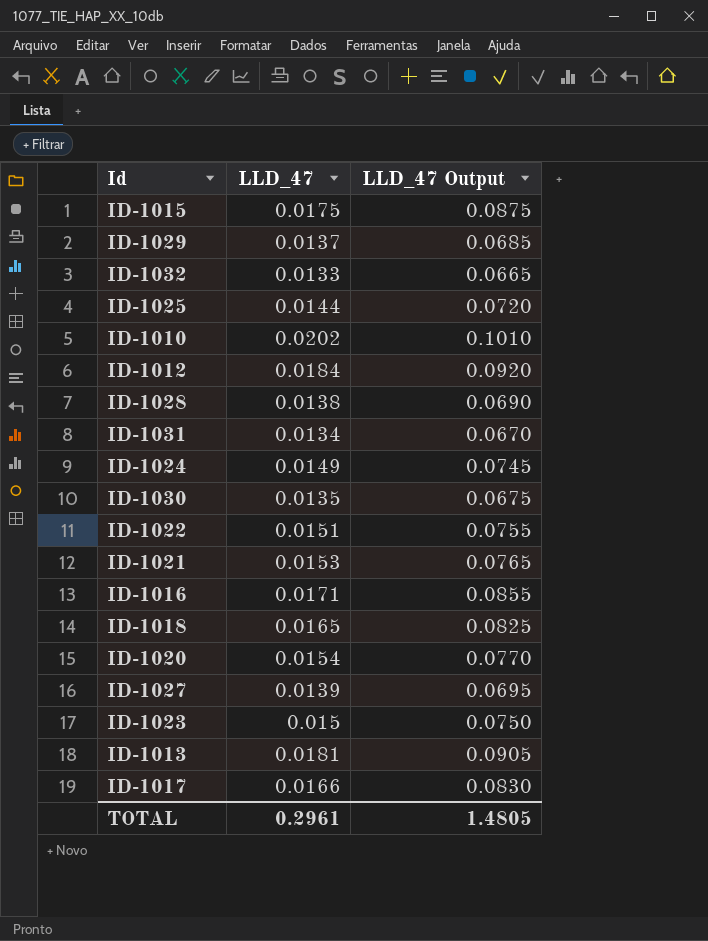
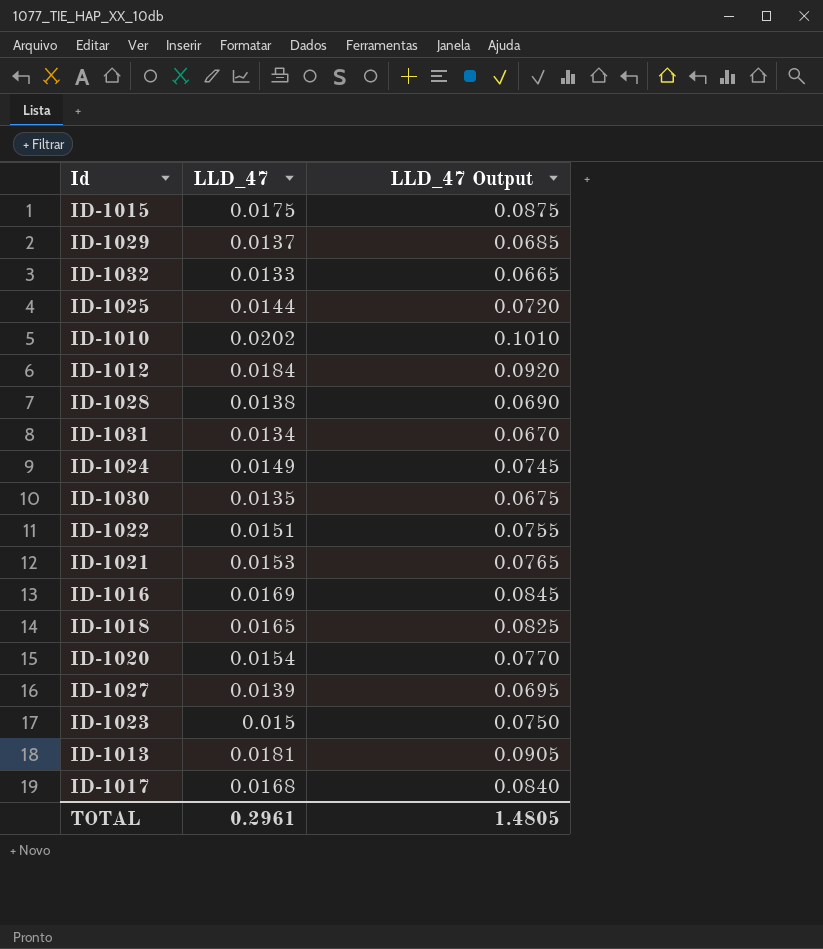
ID-1016 | LLD_47: 0.0171 -> 0.0169
ID-1016 | LLD_47 Output: 0.0855 -> 0.0845
ID-1017 | LLD_47: 0.0166 -> 0.0168
ID-1017 | LLD_47 Output: 0.0830 -> 0.0840

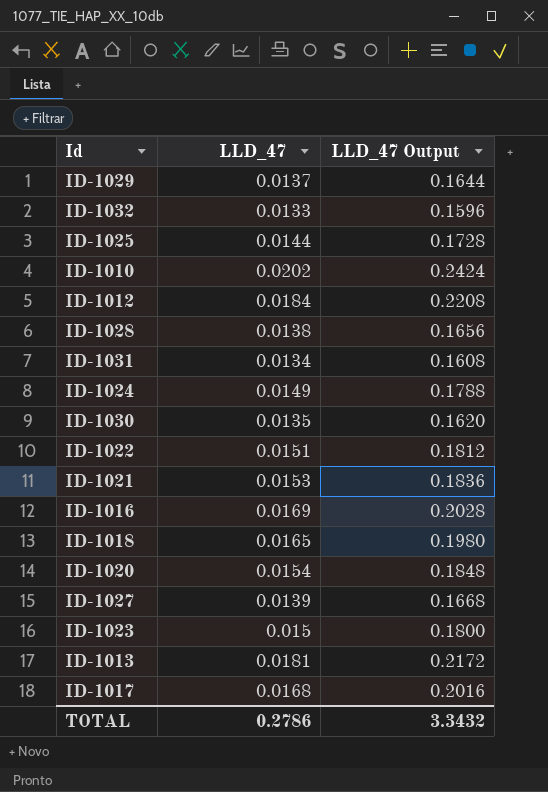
column LLD_47 Output | formula: [LLD_47] * 5 -> [LLD_47] * 12
row ID-1015: 0.0175 | 0.0875 -> none
TOTAL | LLD_47: 0.2961 -> 0.2786
TOTAL | LLD_47 Output: 1.4805 -> 3.3432

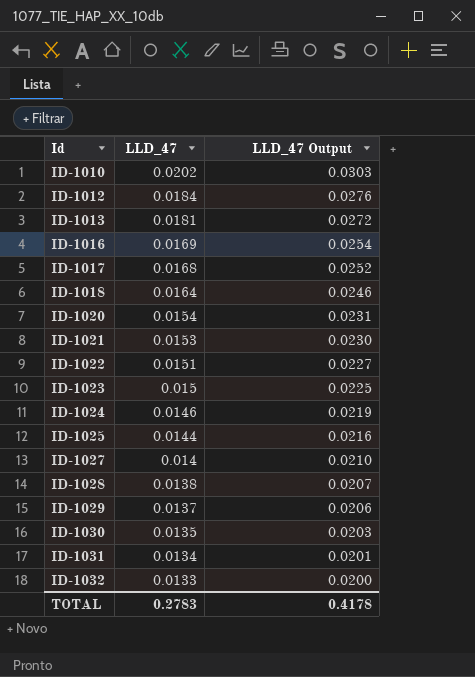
row order: none -> Id ascending
column LLD_47 Output | formula: [LLD_47] * 12 -> [LLD_47] * 1.5
ID-1018 | LLD_47: 0.0165 -> 0.0164
ID-1024 | LLD_47: 0.0149 -> 0.0146
ID-1027 | LLD_47: 0.0139 -> 0.014
TOTAL | LLD_47: 0.2786 -> 0.2783
TOTAL | LLD_47 Output: 3.3432 -> 0.4178

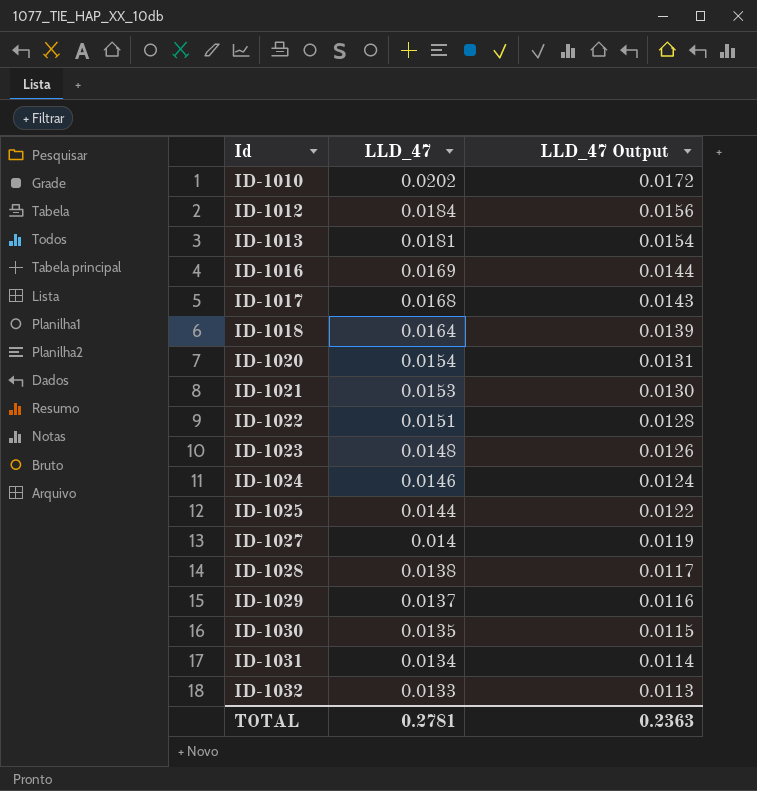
column LLD_47 Output | formula: [LLD_47] * 1.5 -> [LLD_47] * 0.85
ID-1023 | LLD_47: 0.015 -> 0.0148
TOTAL | LLD_47: 0.2783 -> 0.2781
TOTAL | LLD_47 Output: 0.4178 -> 0.2363

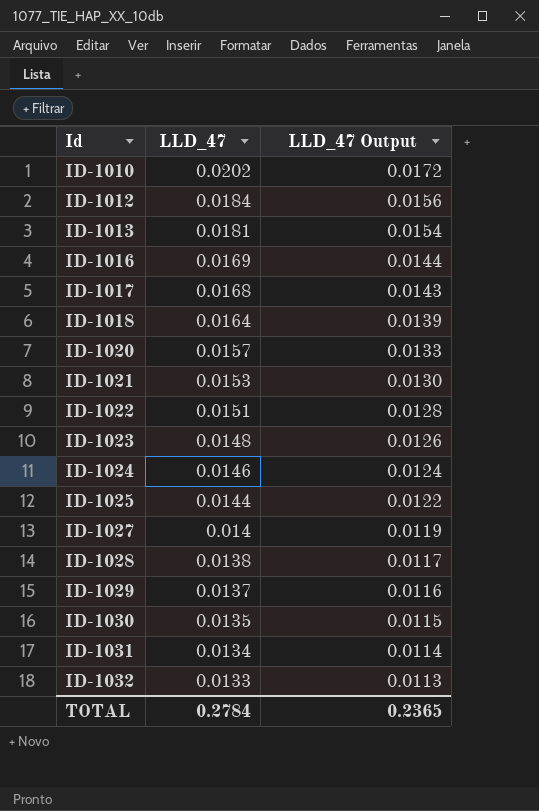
ID-1020 | LLD_47: 0.0154 -> 0.0157
ID-1020 | LLD_47 Output: 0.0131 -> 0.0133
TOTAL | LLD_47: 0.2781 -> 0.2784
TOTAL | LLD_47 Output: 0.2363 -> 0.2365

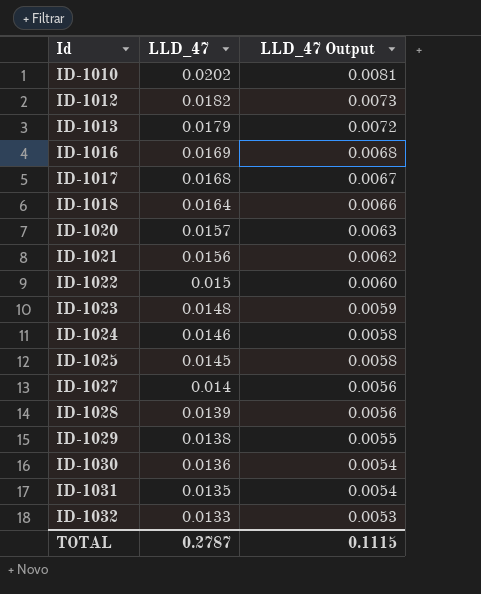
column LLD_47 Output | formula: [LLD_47] * 0.85 -> [LLD_47] * 0.4
ID-1012 | LLD_47: 0.0184 -> 0.0182
ID-1013 | LLD_47: 0.0181 -> 0.0179
ID-1021 | LLD_47: 0.0153 -> 0.0156
ID-1022 | LLD_47: 0.0151 -> 0.015
ID-1025 | LLD_47: 0.0144 -> 0.0145
ID-1028 | LLD_47: 0.0138 -> 0.0139
ID-1029 | LLD_47: 0.0137 -> 0.0138
ID-1030 | LLD_47: 0.0135 -> 0.0136
ID-1031 | LLD_47: 0.0134 -> 0.0135
TOTAL | LLD_47: 0.2784 -> 0.2787
TOTAL | LLD_47 Output: 0.2365 -> 0.1115

